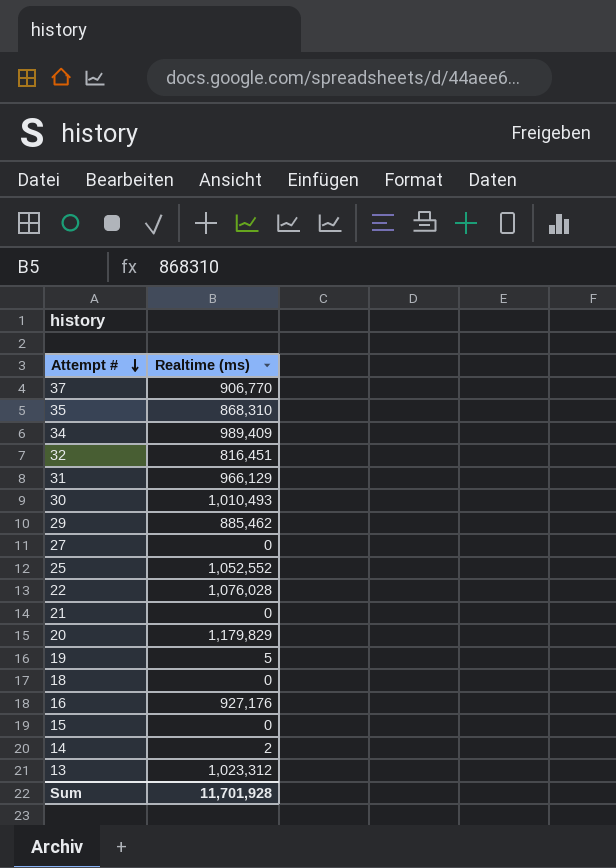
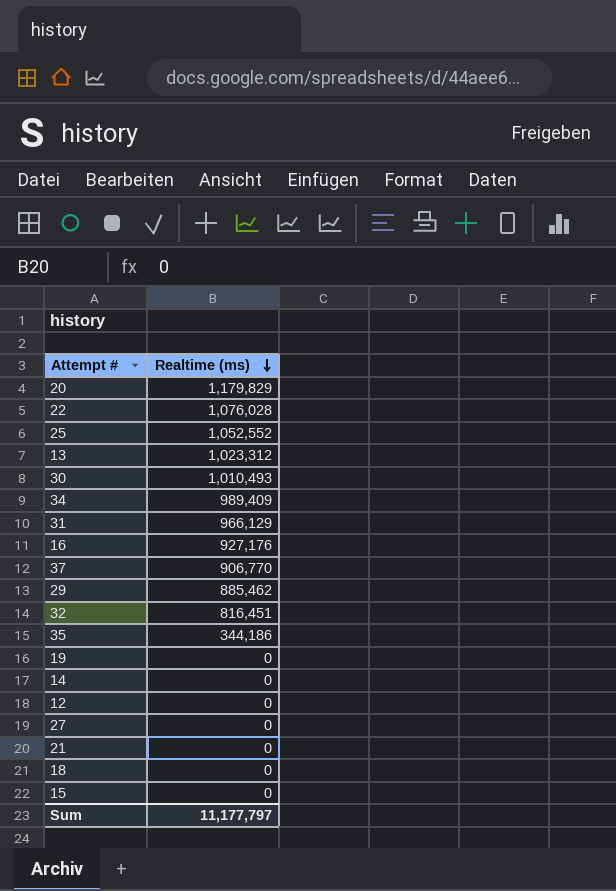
row order: Attempt # descending -> Realtime (ms) descending
35 | Realtime (ms): 868,310 -> 344,186
19 | Realtime (ms): 5 -> 0
14 | Realtime (ms): 2 -> 0
row 12: none -> 0
Sum | Realtime (ms): 11,701,928 -> 11,177,797

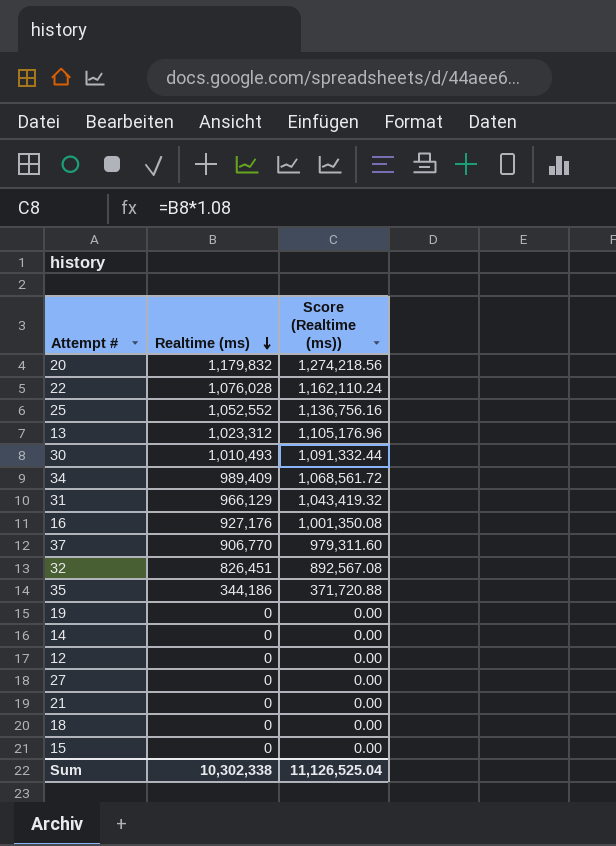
column Score (Realtime (ms)) | formula: none -> [Realtime (ms)] * 1.08
row 29: 885,462 -> none
20 | Realtime (ms): 1,179,829 -> 1,179,832
32 | Realtime (ms): 816,451 -> 826,451
Sum | Realtime (ms): 11,177,797 -> 10,302,338

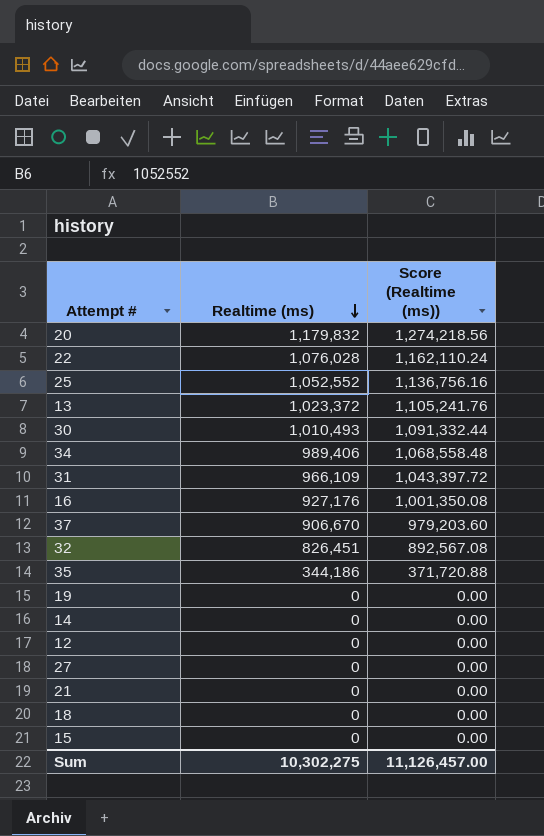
13 | Realtime (ms): 1,023,312 -> 1,023,372
13 | Score (Realtime (ms)): 1,105,176.96 -> 1,105,241.76
34 | Realtime (ms): 989,409 -> 989,406
34 | Score (Realtime (ms)): 1,068,561.72 -> 1,068,558.48
31 | Realtime (ms): 966,129 -> 966,109
31 | Score (Realtime (ms)): 1,043,419.32 -> 1,043,397.72
37 | Realtime (ms): 906,770 -> 906,670
37 | Score (Realtime (ms)): 979,311.60 -> 979,203.60
Sum | Realtime (ms): 10,302,338 -> 10,302,275
Sum | Score (Realtime (ms)): 11,126,525.04 -> 11,126,457.00

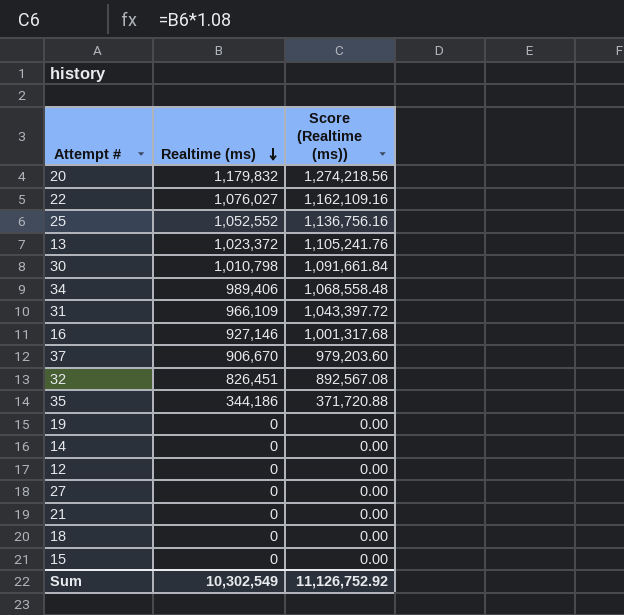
22 | Realtime (ms): 1,076,028 -> 1,076,027
22 | Score (Realtime (ms)): 1,162,110.24 -> 1,162,109.16
30 | Realtime (ms): 1,010,493 -> 1,010,798
30 | Score (Realtime (ms)): 1,091,332.44 -> 1,091,661.84
16 | Realtime (ms): 927,176 -> 927,146
16 | Score (Realtime (ms)): 1,001,350.08 -> 1,001,317.68
Sum | Realtime (ms): 10,302,275 -> 10,302,549
Sum | Score (Realtime (ms)): 11,126,457.00 -> 11,126,752.92

